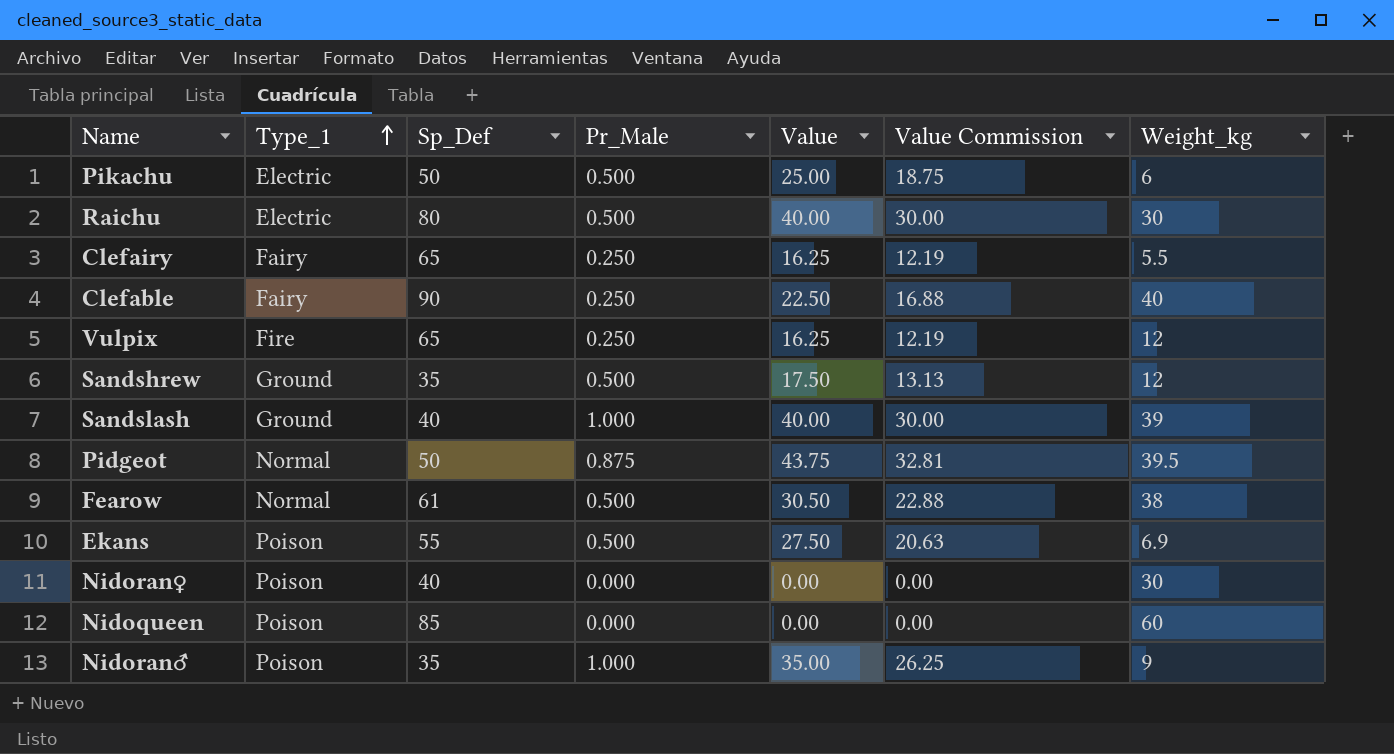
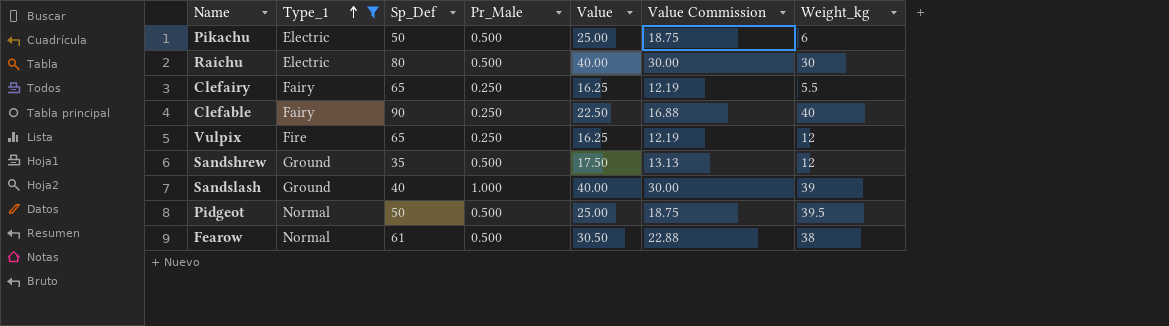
filter: none -> Type_1 != Poison
Pidgeot | Pr_Male: 0.875 -> 0.500
Pidgeot | Value: 43.75 -> 25.00
Pidgeot | Value Commission: 32.81 -> 18.75

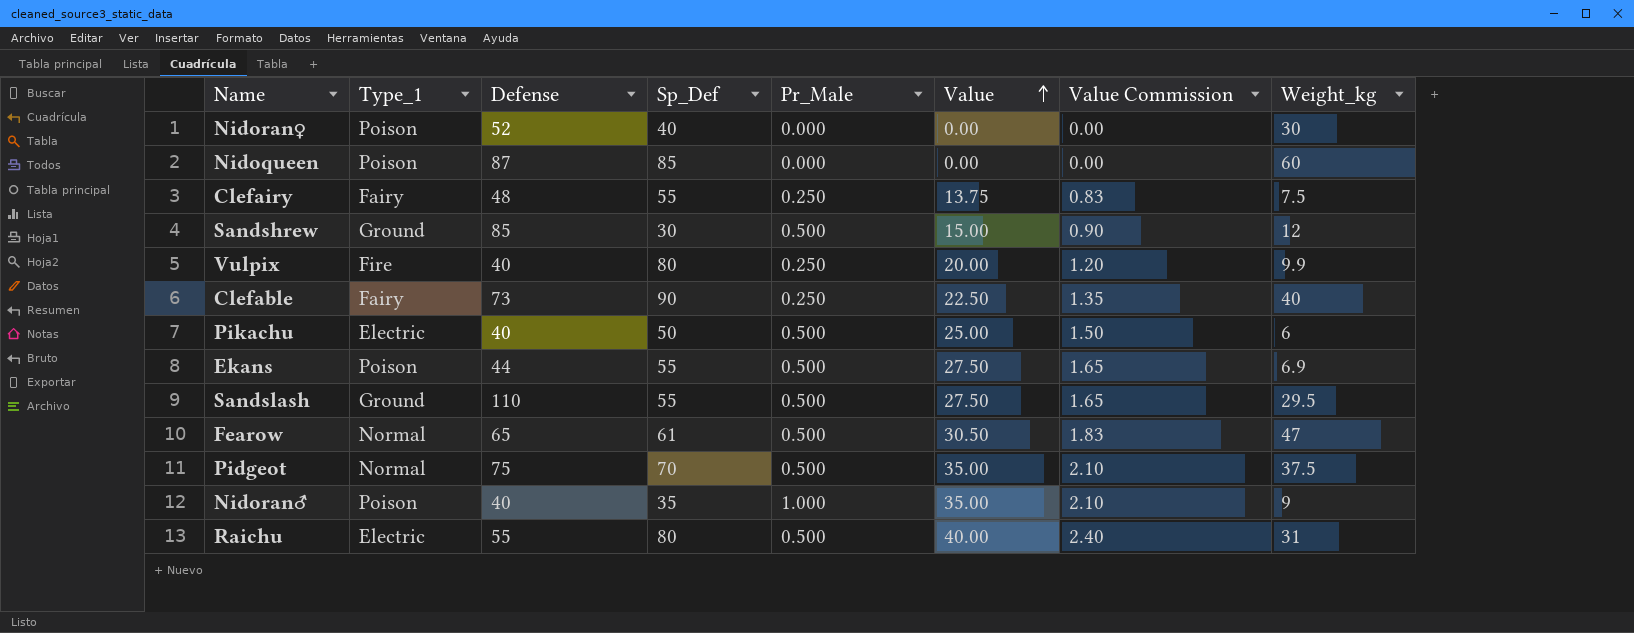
filter: Type_1 != Poison -> none
row order: Type_1 ascending -> Value ascending
column Defense | position: none -> 3
column Value Commission | formula: [Value] * 0.75 -> [Value] * 0.06
Clefairy | Sp_Def: 65 -> 55
Clefairy | Value: 16.25 -> 13.75
Clefairy | Weight_kg: 5.5 -> 7.5
Sandshrew | Sp_Def: 35 -> 30
Sandshrew | Value: 17.50 -> 15.00
Vulpix | Sp_Def: 65 -> 80
Vulpix | Value: 16.25 -> 20.00
Vulpix | Weight_kg: 12 -> 9.9
Sandslash | Sp_Def: 40 -> 55
Sandslash | Pr_Male: 1.000 -> 0.500
Sandslash | Value: 40.00 -> 27.50
Sandslash | Weight_kg: 39 -> 29.5
Fearow | Weight_kg: 38 -> 47
Pidgeot | Sp_Def: 50 -> 70
Pidgeot | Value: 25.00 -> 35.00
Pidgeot | Weight_kg: 39.5 -> 37.5
Raichu | Weight_kg: 30 -> 31

